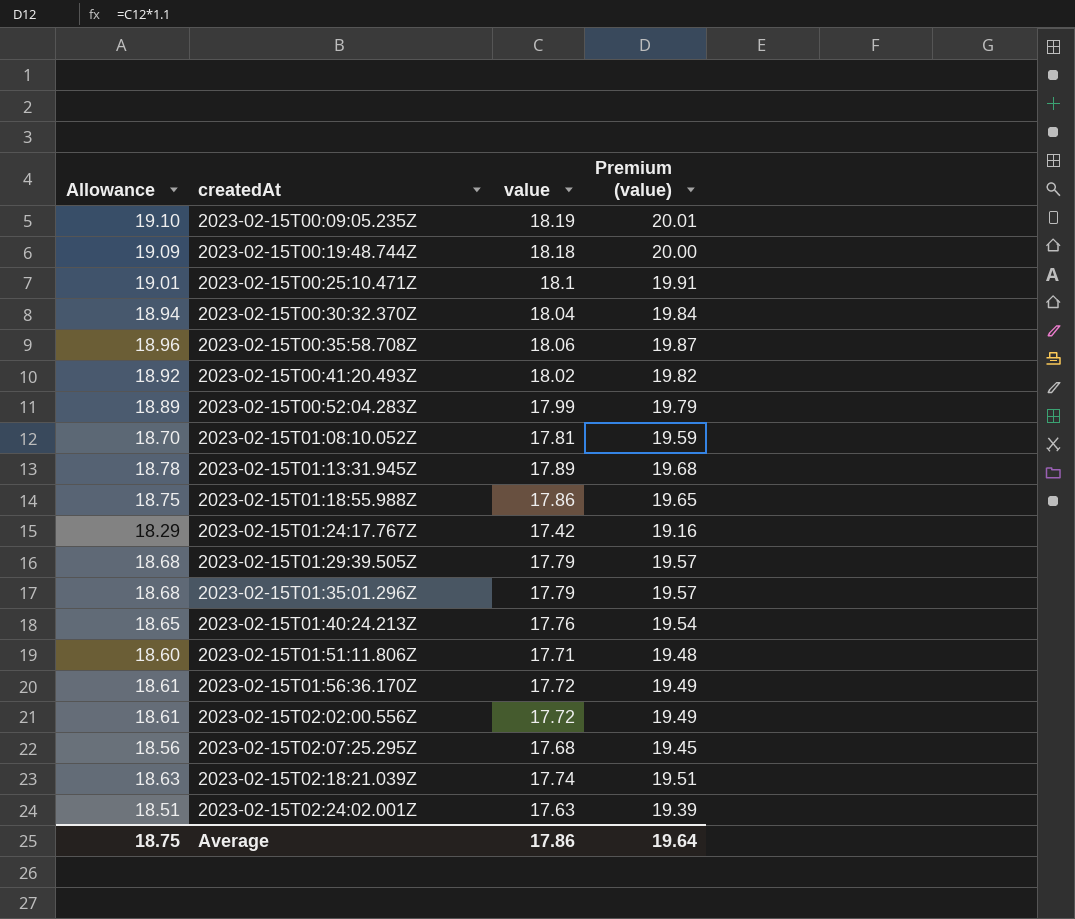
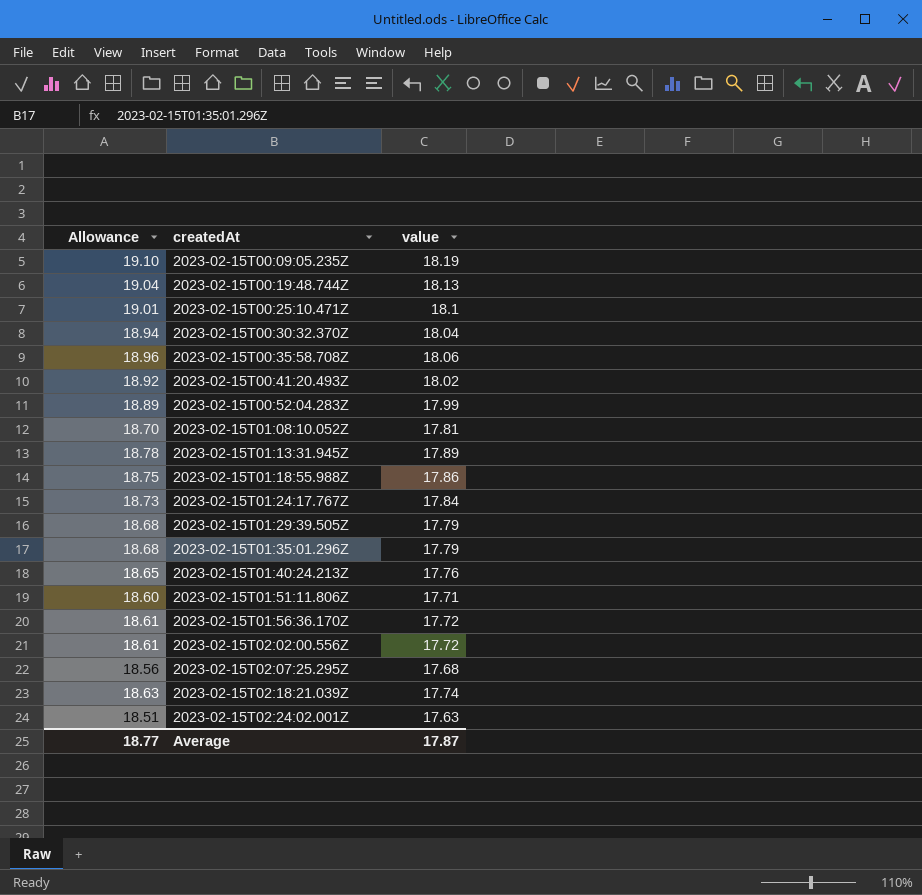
column Premium (value) | formula: [value] * 1.1 -> none
2023-02-15T00:19:48.744Z | Allowance: 19.09 -> 19.04
2023-02-15T00:19:48.744Z | value: 18.18 -> 18.13
2023-02-15T01:24:17.767Z | Allowance: 18.29 -> 18.73
2023-02-15T01:24:17.767Z | value: 17.42 -> 17.84
Average | Allowance: 18.75 -> 18.77
Average | value: 17.86 -> 17.87

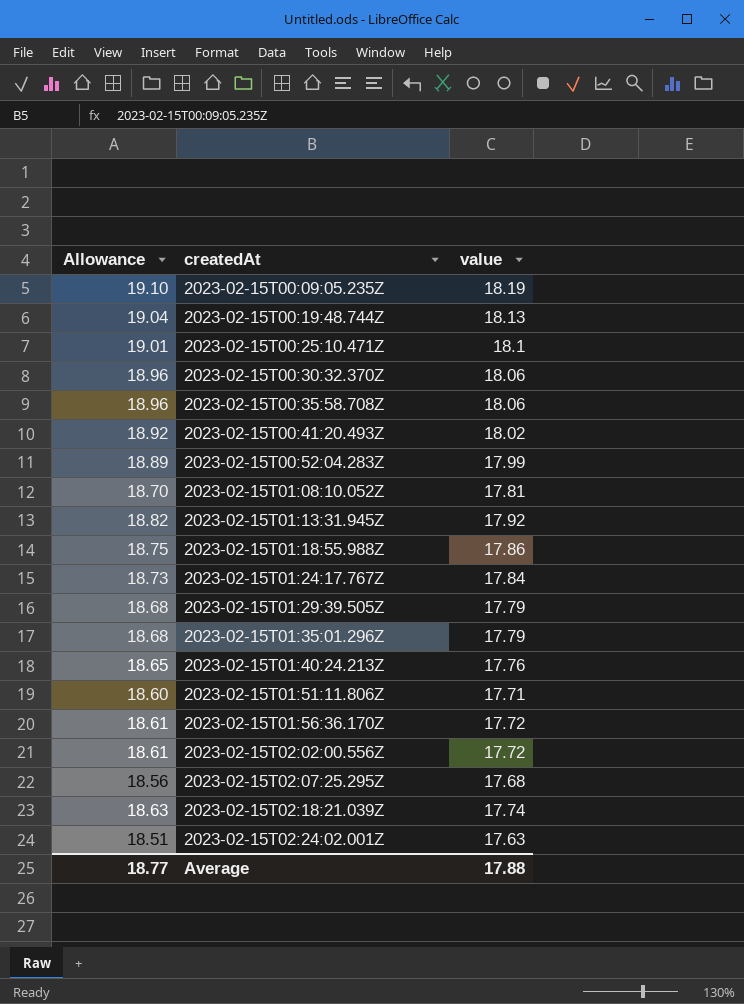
2023-02-15T00:30:32.370Z | Allowance: 18.94 -> 18.96
2023-02-15T00:30:32.370Z | value: 18.04 -> 18.06
2023-02-15T01:13:31.945Z | Allowance: 18.78 -> 18.82
2023-02-15T01:13:31.945Z | value: 17.89 -> 17.92
Average | value: 17.87 -> 17.88

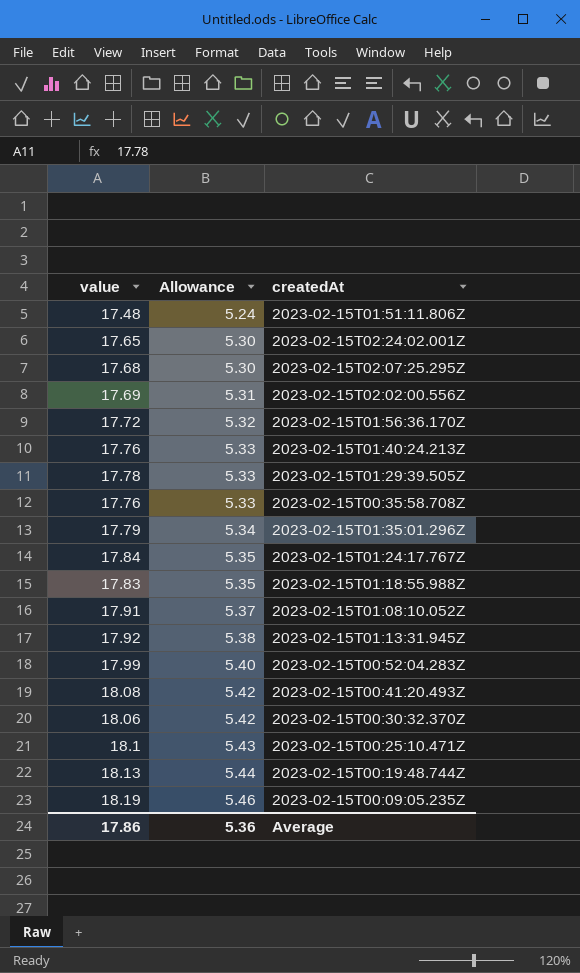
row order: createdAt ascending -> Allowance ascending
column value | position: 3 -> 1
column Allowance | formula: [value] * 1.05 -> [value] * 0.3
row 2023-02-15T02:18:21.039Z: 18.63 | 17.74 -> none
2023-02-15T01:51:11.806Z | value: 17.71 -> 17.48
2023-02-15T02:24:02.001Z | value: 17.63 -> 17.65
2023-02-15T02:02:00.556Z | value: 17.72 -> 17.69
2023-02-15T01:29:39.505Z | value: 17.79 -> 17.78
2023-02-15T00:35:58.708Z | value: 18.06 -> 17.76
2023-02-15T01:18:55.988Z | value: 17.86 -> 17.83
2023-02-15T01:08:10.052Z | value: 17.81 -> 17.91
2023-02-15T00:41:20.493Z | value: 18.02 -> 18.08
Average | value: 17.88 -> 17.86
Average | Allowance: 18.77 -> 5.36

